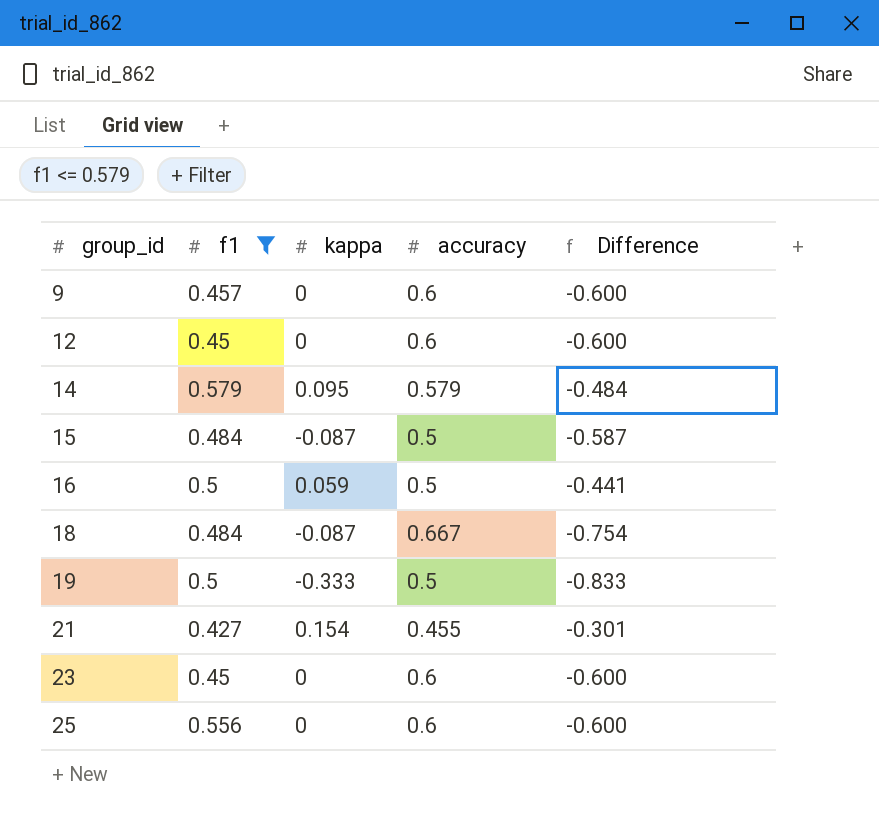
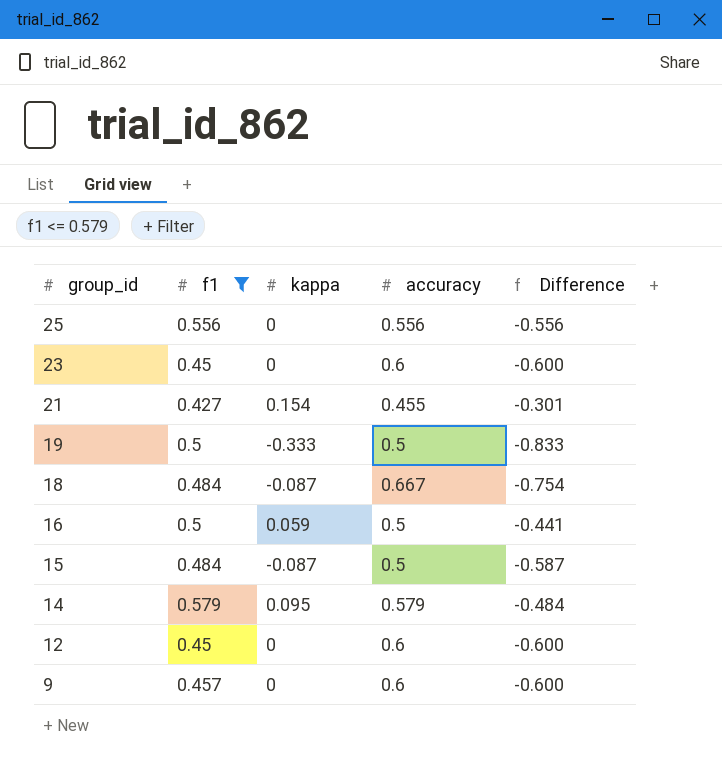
row order: group_id ascending -> group_id descending
25 | accuracy: 0.6 -> 0.556
25 | Difference: -0.600 -> -0.556

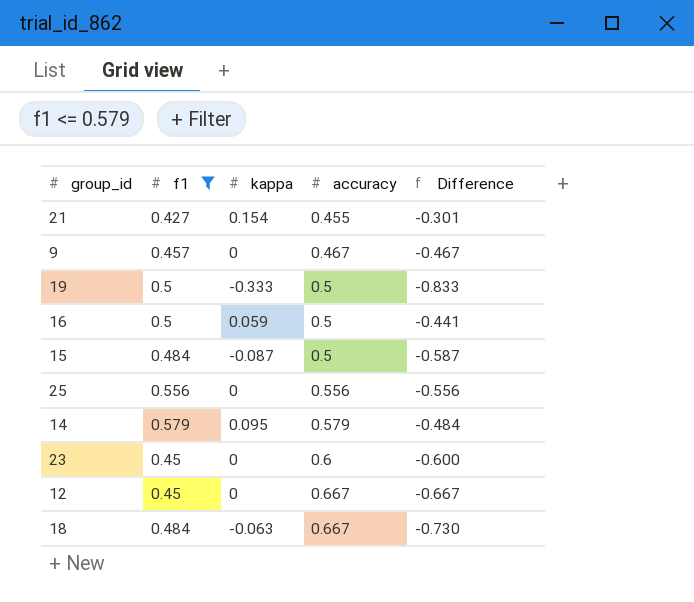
row order: group_id descending -> accuracy ascending
9 | accuracy: 0.6 -> 0.467
9 | Difference: -0.600 -> -0.467
12 | accuracy: 0.6 -> 0.667
12 | Difference: -0.600 -> -0.667
18 | kappa: -0.087 -> -0.063
18 | Difference: -0.754 -> -0.730

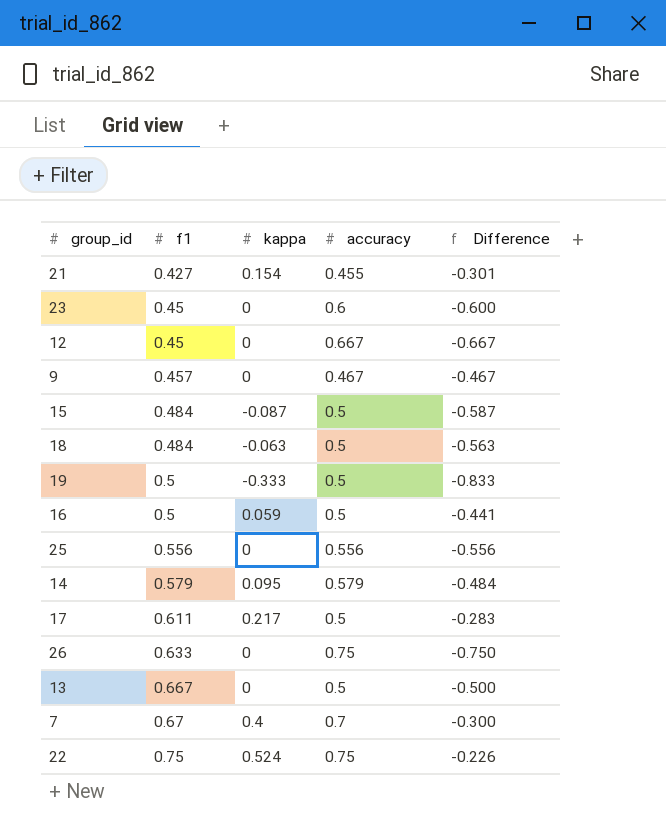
filter: f1 <= 0.579 -> none
row order: accuracy ascending -> f1 ascending
18 | accuracy: 0.667 -> 0.5
18 | Difference: -0.730 -> -0.563

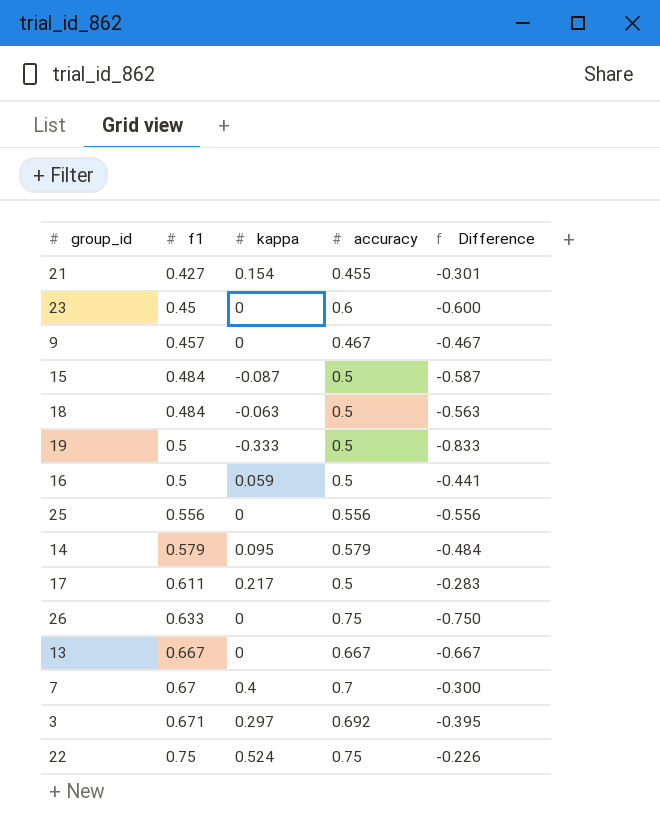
row 12: 0.45 | 0 | 0.667 | -0.667 -> none
13 | accuracy: 0.5 -> 0.667
13 | Difference: -0.500 -> -0.667
row 3: none -> 0.671 | 0.297 | 0.692 | -0.395

